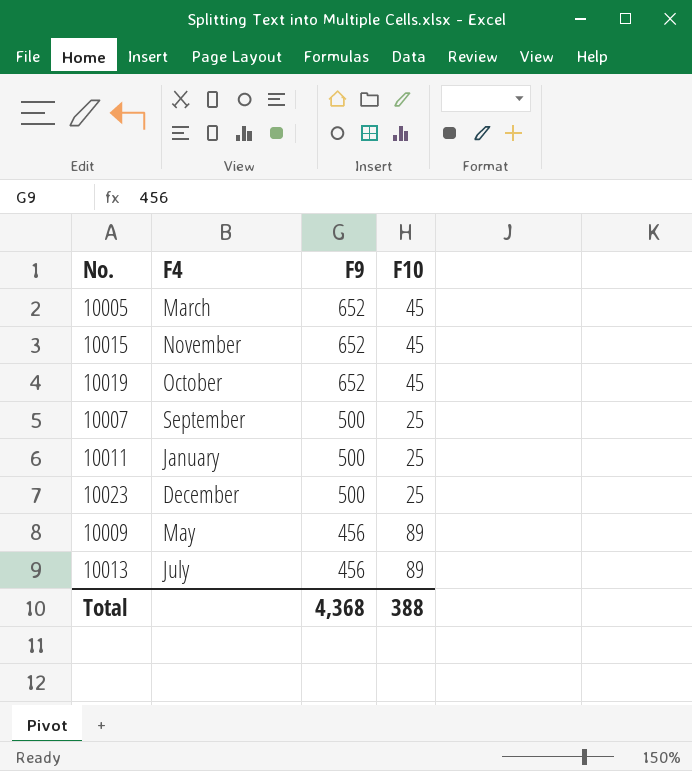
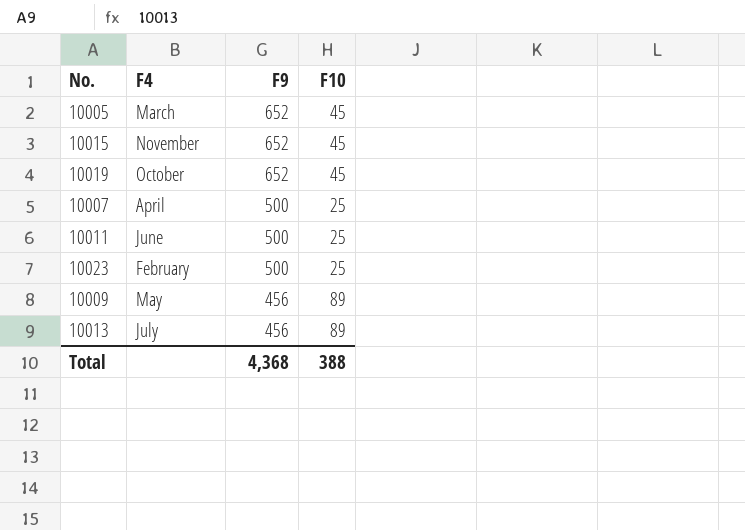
10007 | F4: September -> April
10011 | F4: January -> June
10023 | F4: December -> February

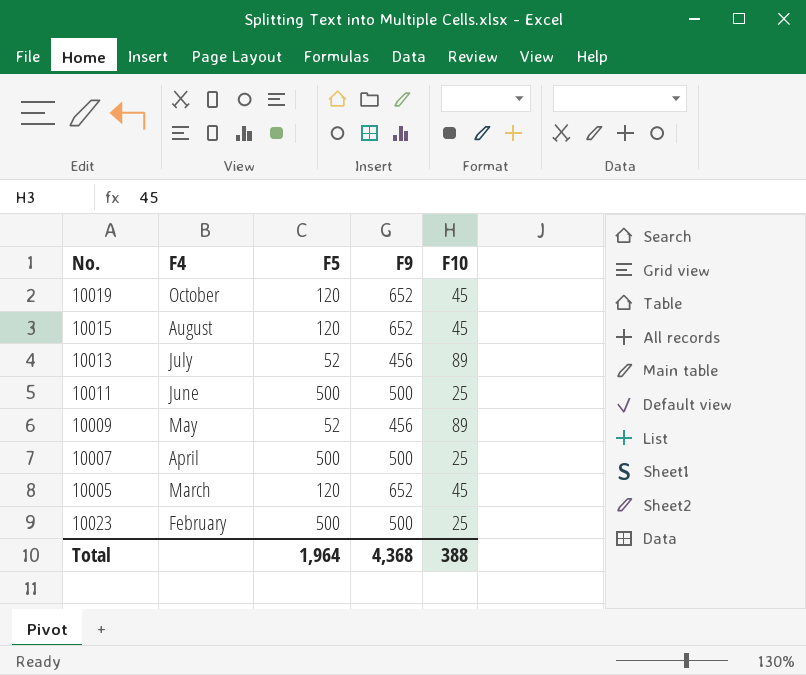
row order: F9 descending -> F4 descending
column F5 | position: none -> 3
10015 | F4: November -> August

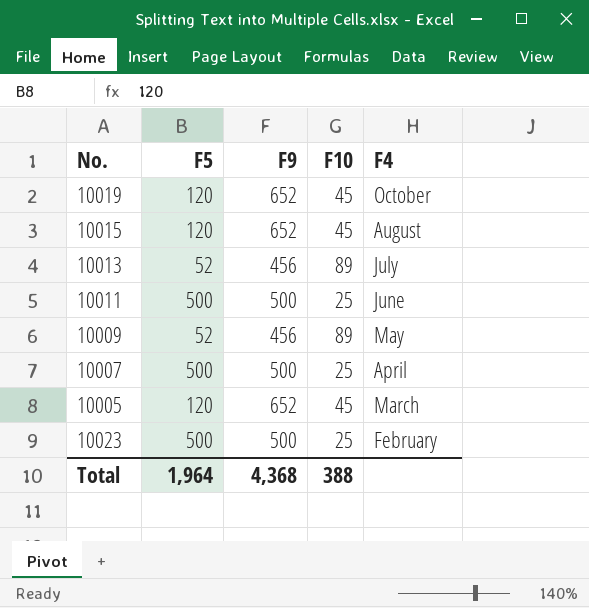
column F4 | position: 2 -> 5

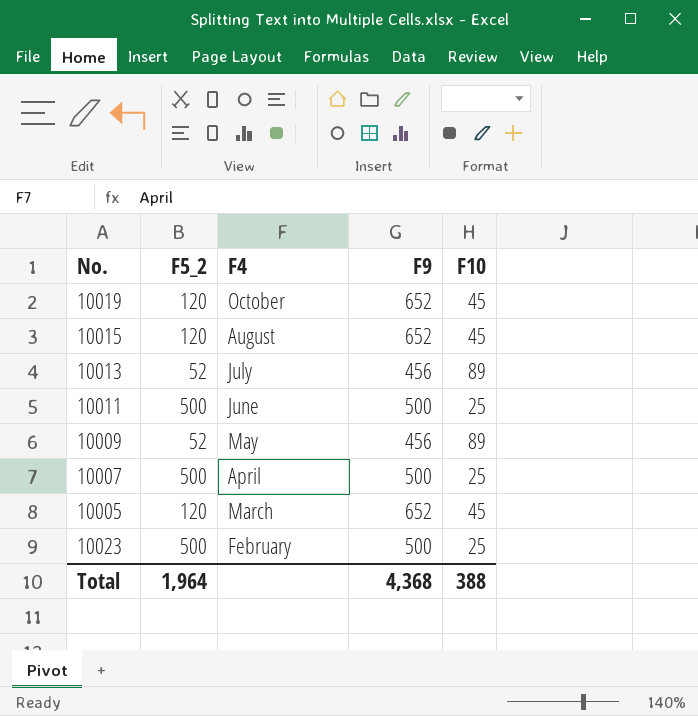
column name: F5 -> F5_2
column F4 | position: 5 -> 3

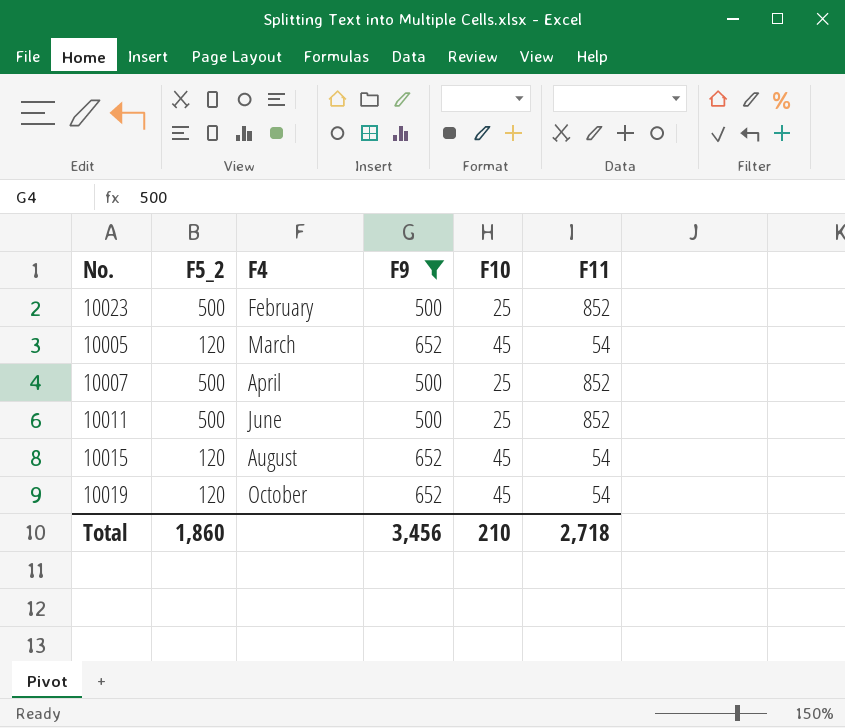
filter: none -> F9 != 456
row order: F4 descending -> F4 ascending
column F11 | position: none -> 6
Total | F5_2: 1,964 -> 1,860
Total | F9: 4,368 -> 3,456
Total | F10: 388 -> 210

